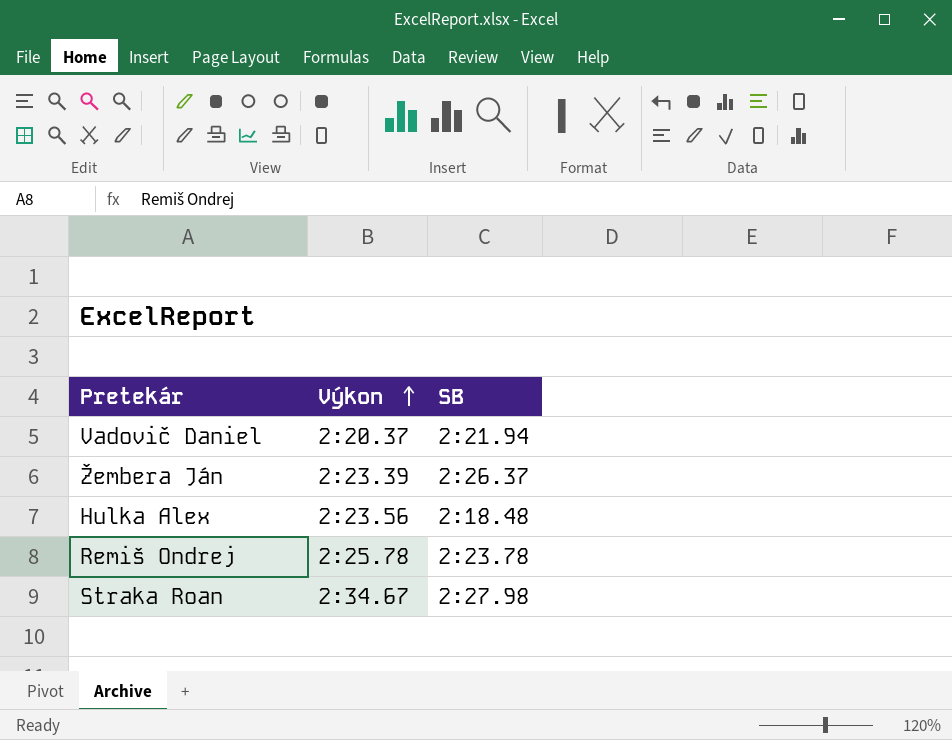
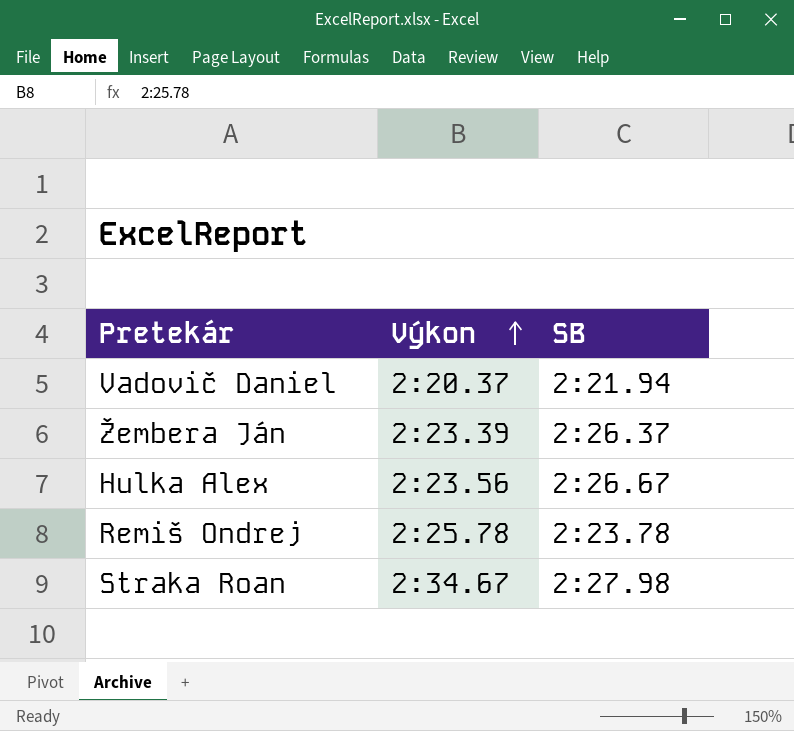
Hulka Alex | SB: 2:18.48 -> 2:26.67

